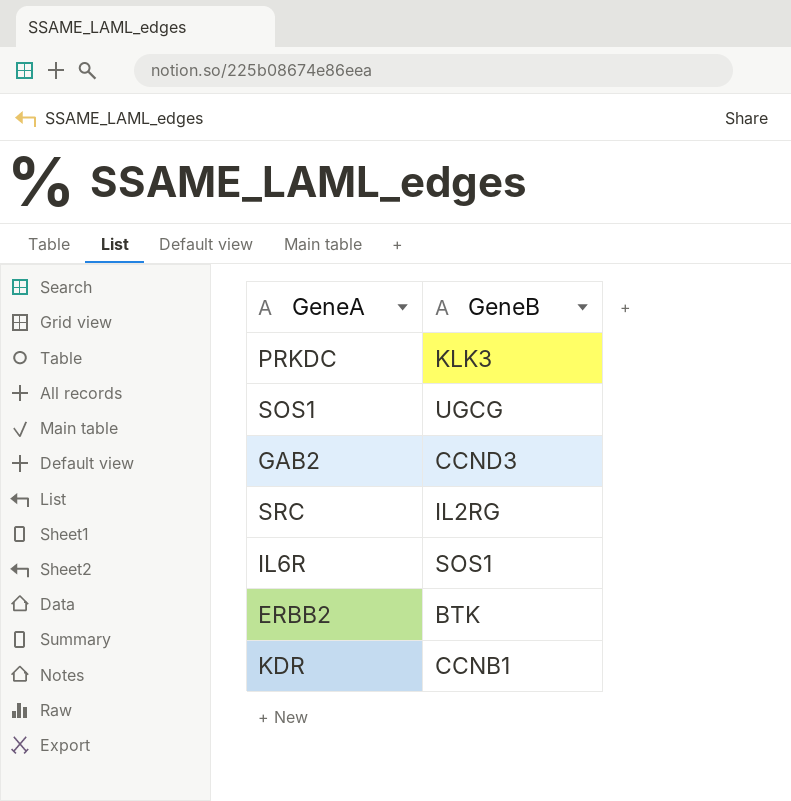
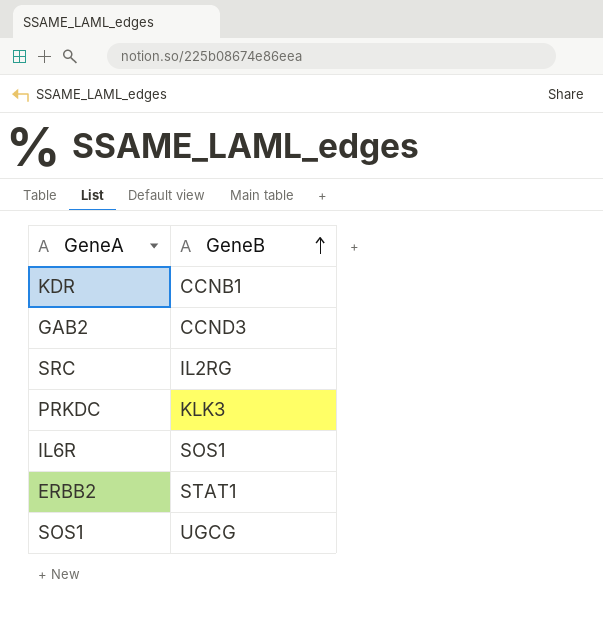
row order: none -> GeneB ascending
ERBB2 | GeneB: BTK -> STAT1

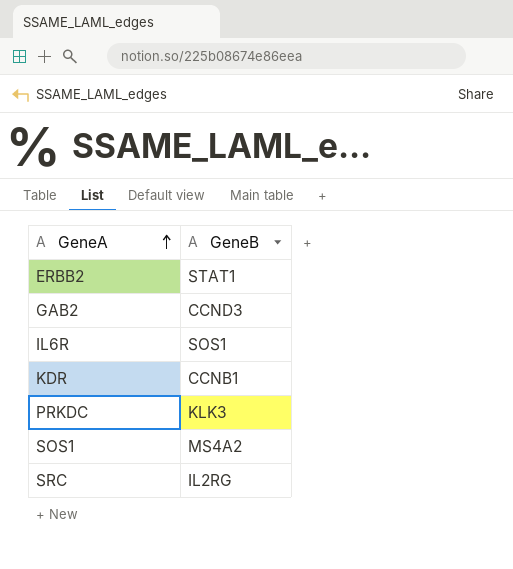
row order: GeneB ascending -> GeneA ascending
SOS1 | GeneB: UGCG -> MS4A2

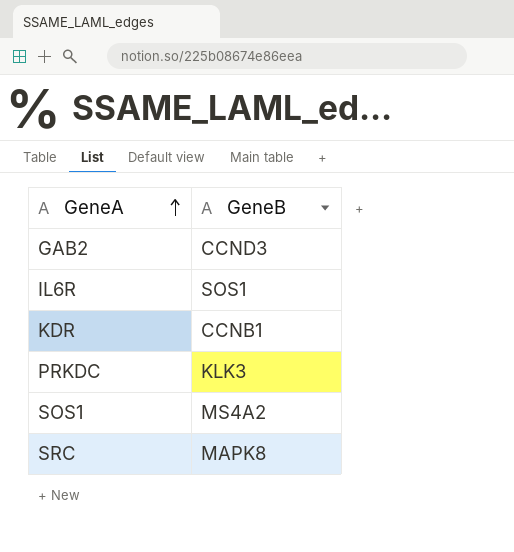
row ERBB2: STAT1 -> none
SRC | GeneB: IL2RG -> MAPK8

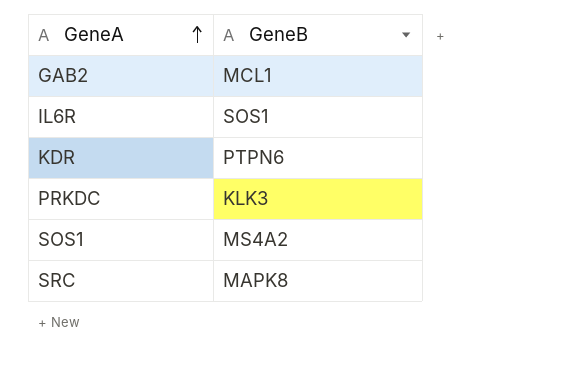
GAB2 | GeneB: CCND3 -> MCL1
KDR | GeneB: CCNB1 -> PTPN6

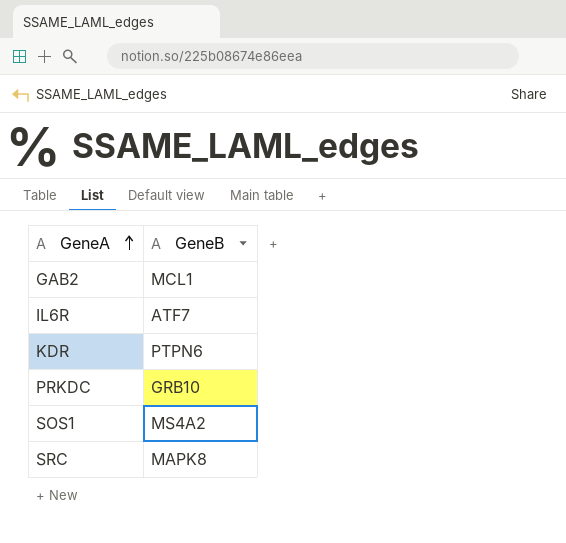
IL6R | GeneB: SOS1 -> ATF7
PRKDC | GeneB: KLK3 -> GRB10

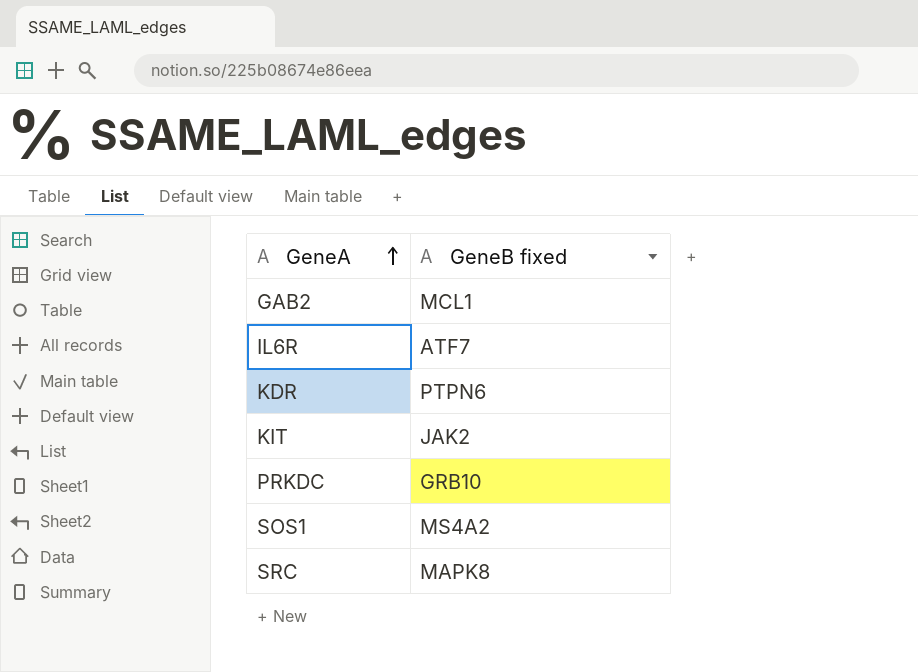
column name: GeneB -> GeneB fixed
row KIT: none -> JAK2

